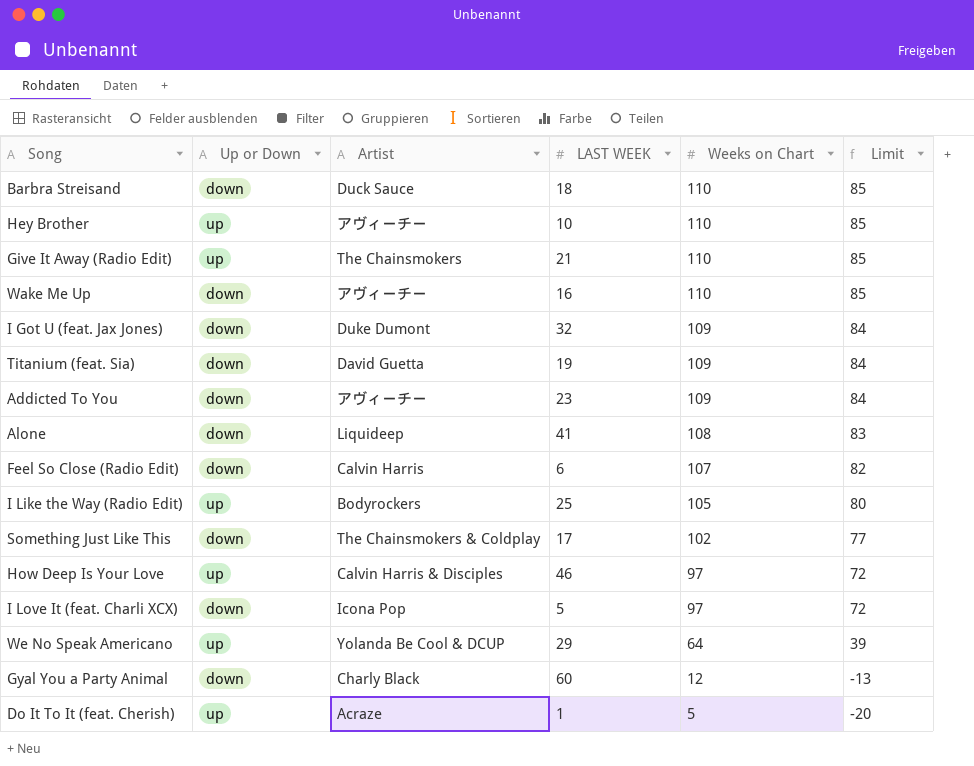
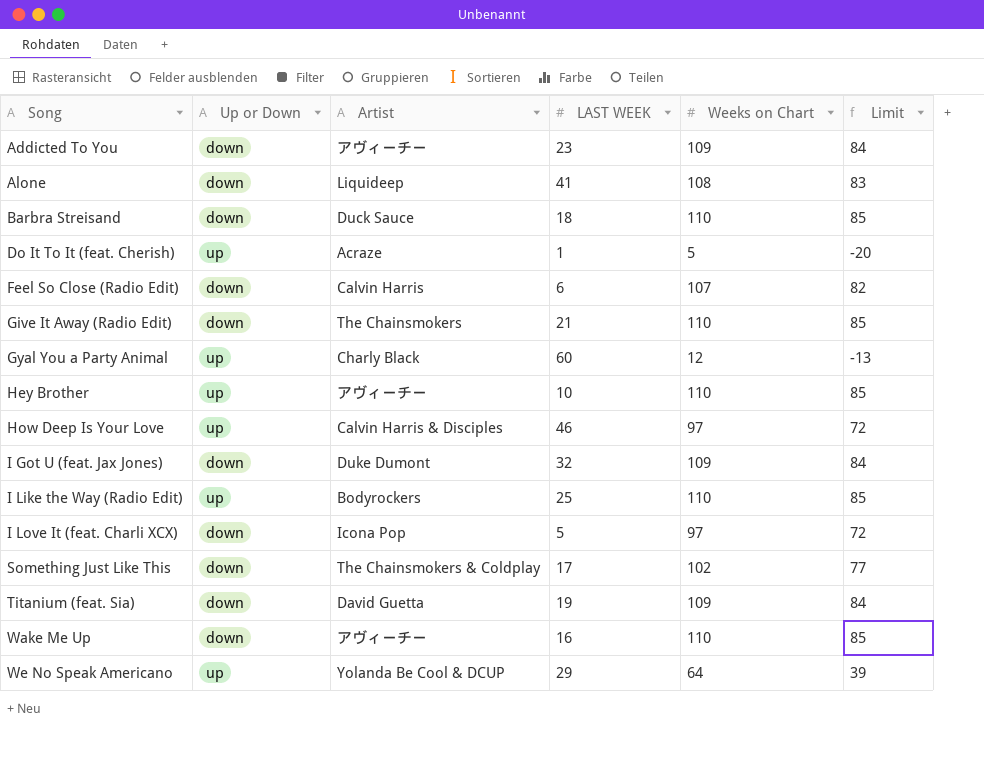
row order: Weeks on Chart descending -> Song ascending
Give It Away (Radio Edit) | Up or Down: up -> down
Gyal You a Party Animal | Up or Down: down -> up
I Like the Way (Radio Edit) | Weeks on Chart: 105 -> 110
I Like the Way (Radio Edit) | Limit: 80 -> 85

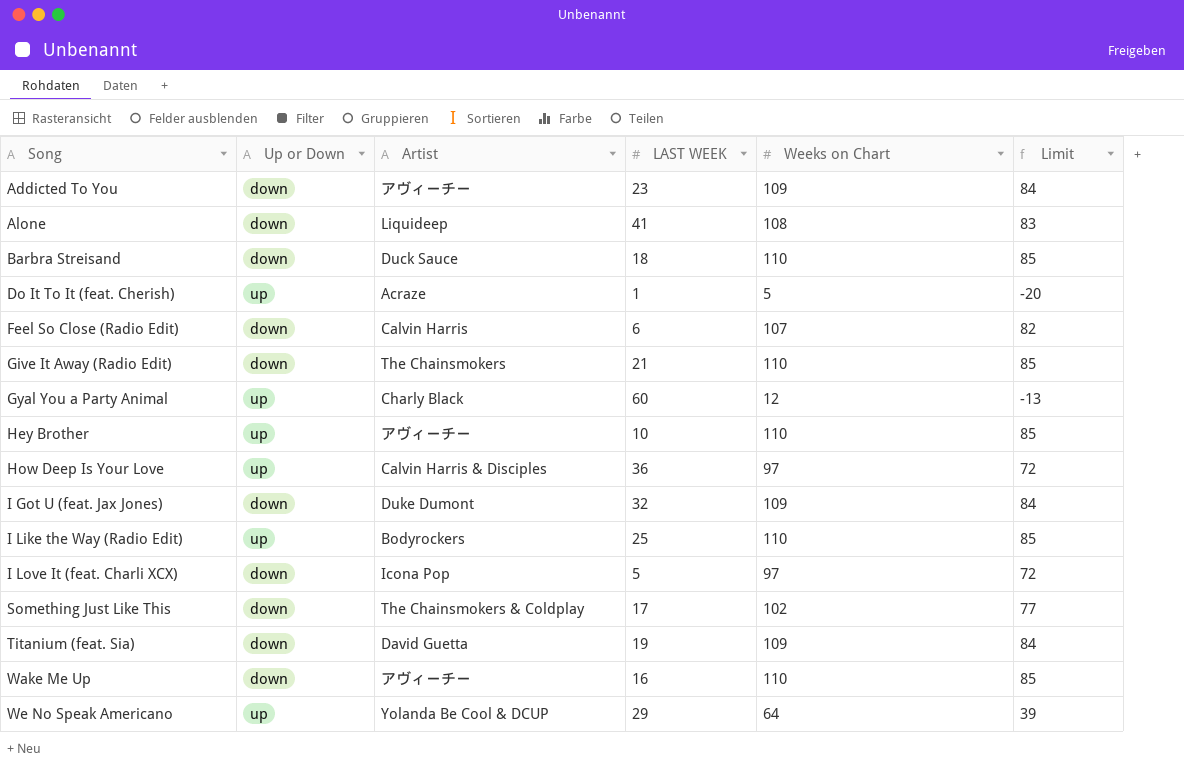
How Deep Is Your Love | LAST WEEK: 46 -> 36

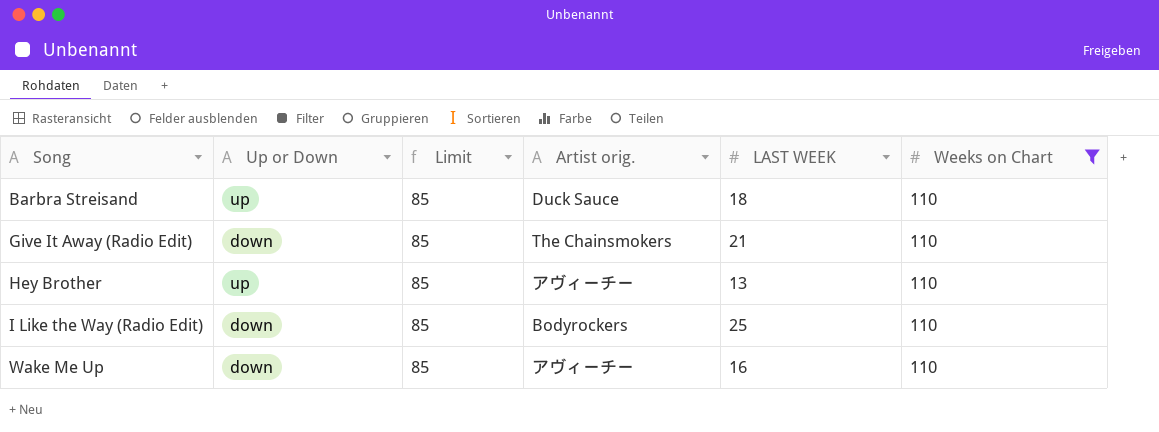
filter: none -> Weeks on Chart = 110
column Limit | position: 6 -> 3
column name: Artist -> Artist orig.
Barbra Streisand | Up or Down: down -> up
Hey Brother | LAST WEEK: 10 -> 13
I Like the Way (Radio Edit) | Up or Down: up -> down

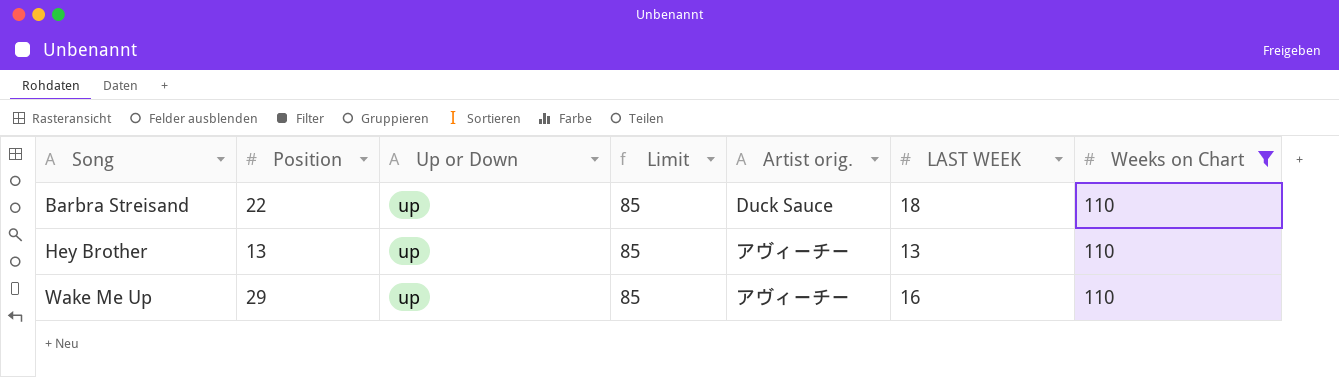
column Position | position: none -> 2
row Give It Away (Radio Edit): down | 85 | The Chainsmokers | 21 | 110 -> none
row I Like the Way (Radio Edit): down | 85 | Bodyrockers | 25 | 110 -> none
Wake Me Up | Up or Down: down -> up

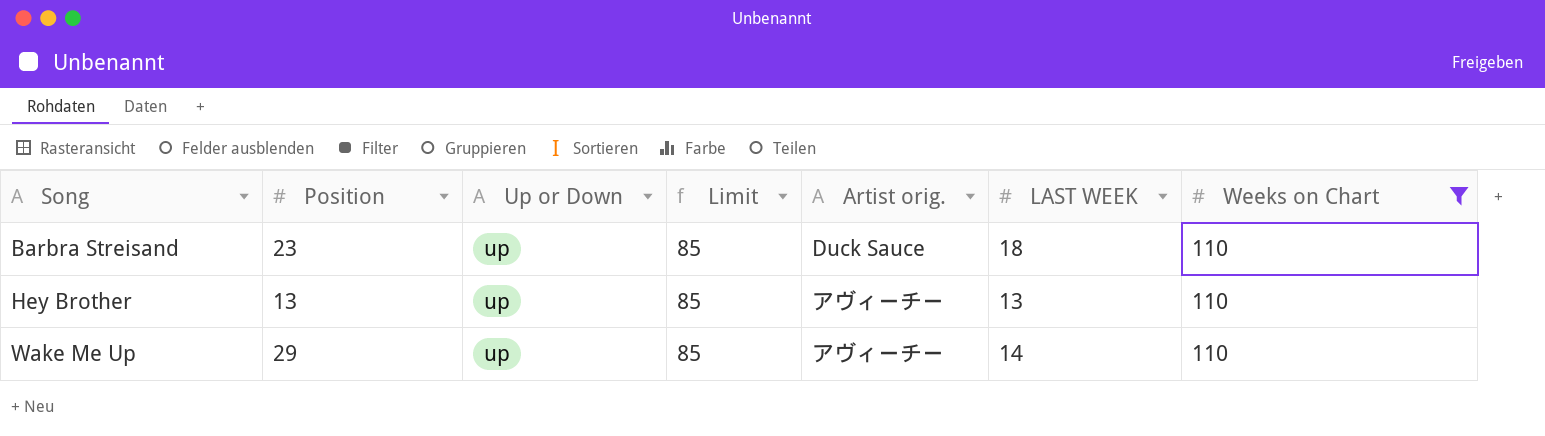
Barbra Streisand | Position: 22 -> 23
Wake Me Up | LAST WEEK: 16 -> 14

